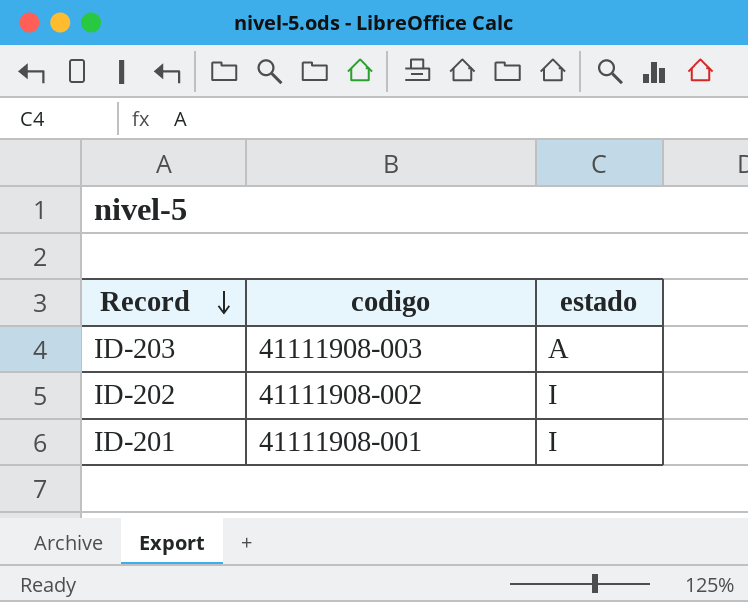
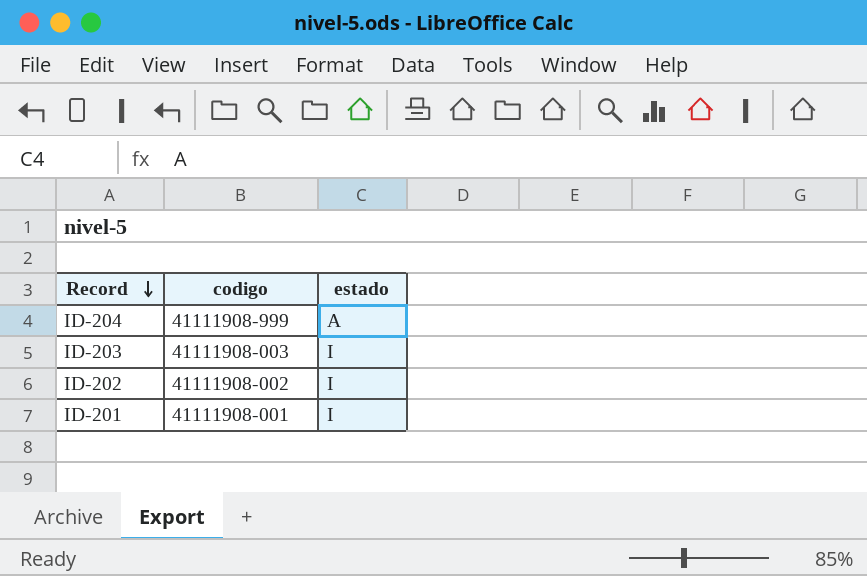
row ID-204: none -> 41111908-999 | A
ID-203 | estado: A -> I

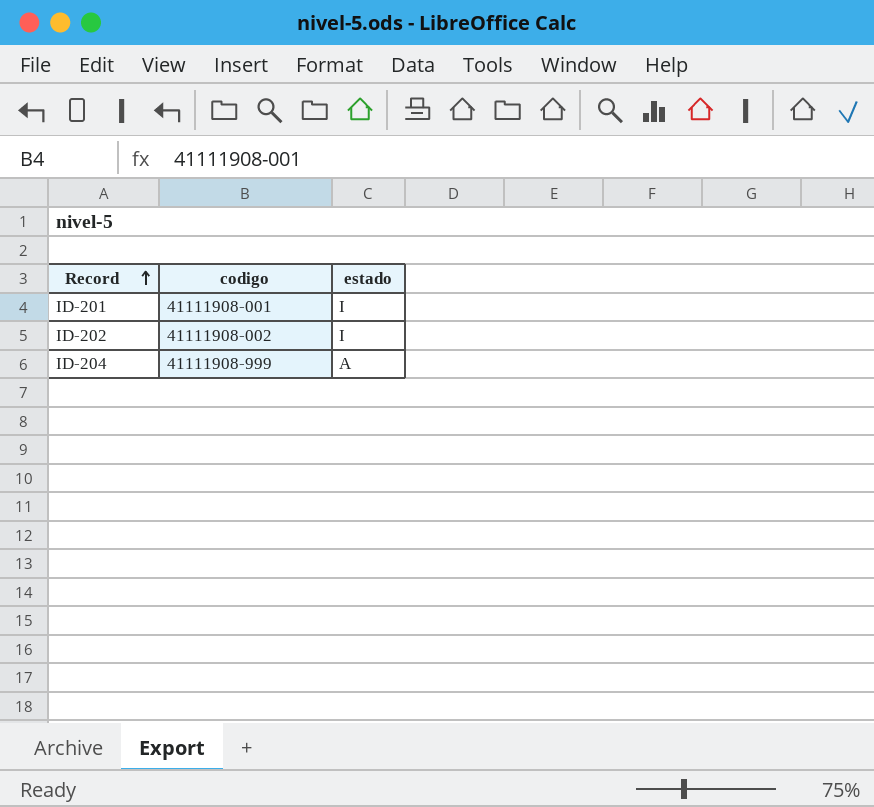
row order: Record descending -> Record ascending
row ID-203: 41111908-003 | I -> none

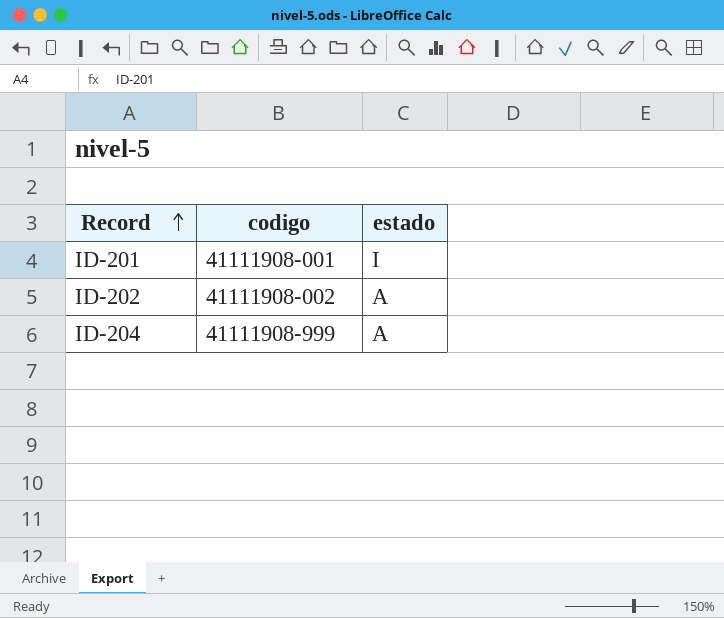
ID-202 | estado: I -> A

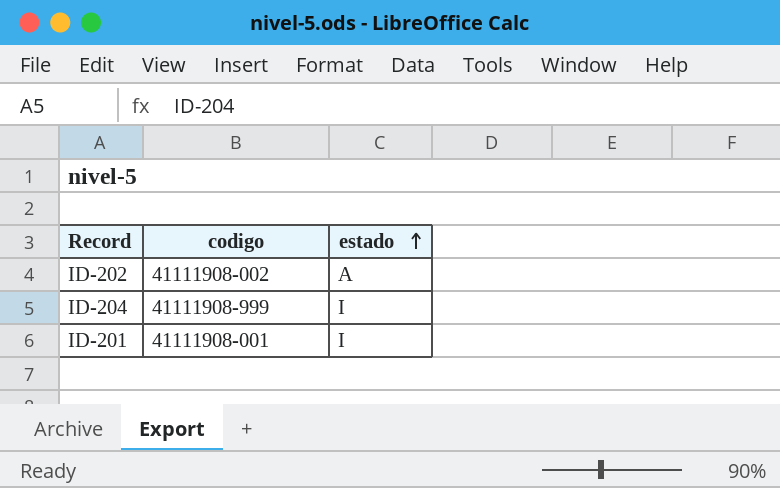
row order: Record ascending -> estado ascending
ID-204 | estado: A -> I

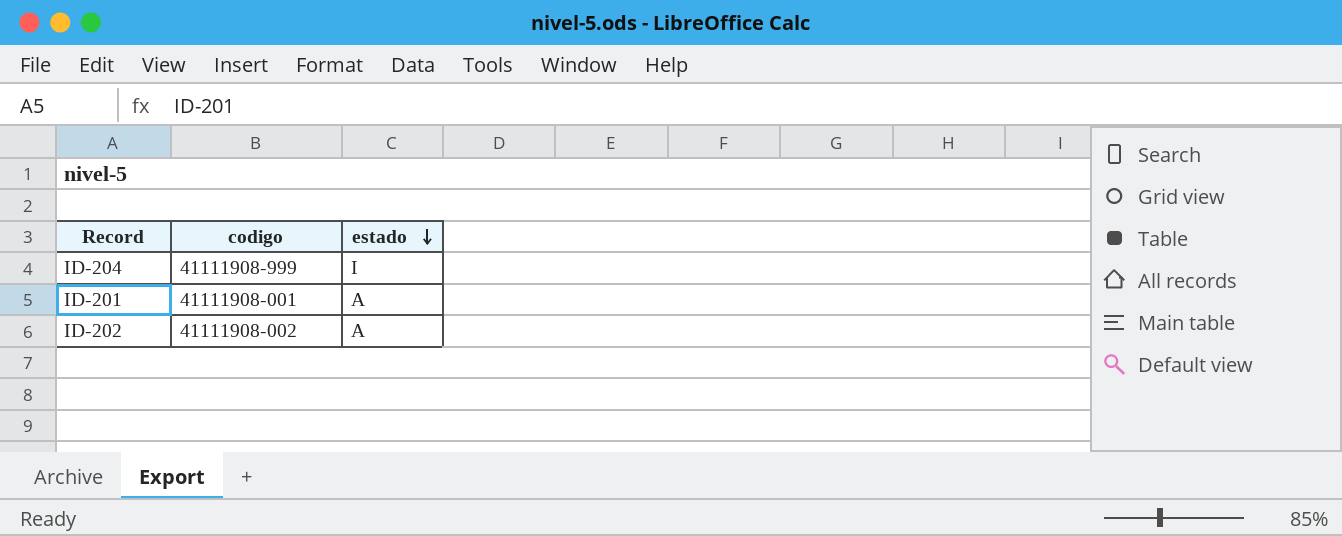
row order: estado ascending -> estado descending
ID-201 | estado: I -> A

